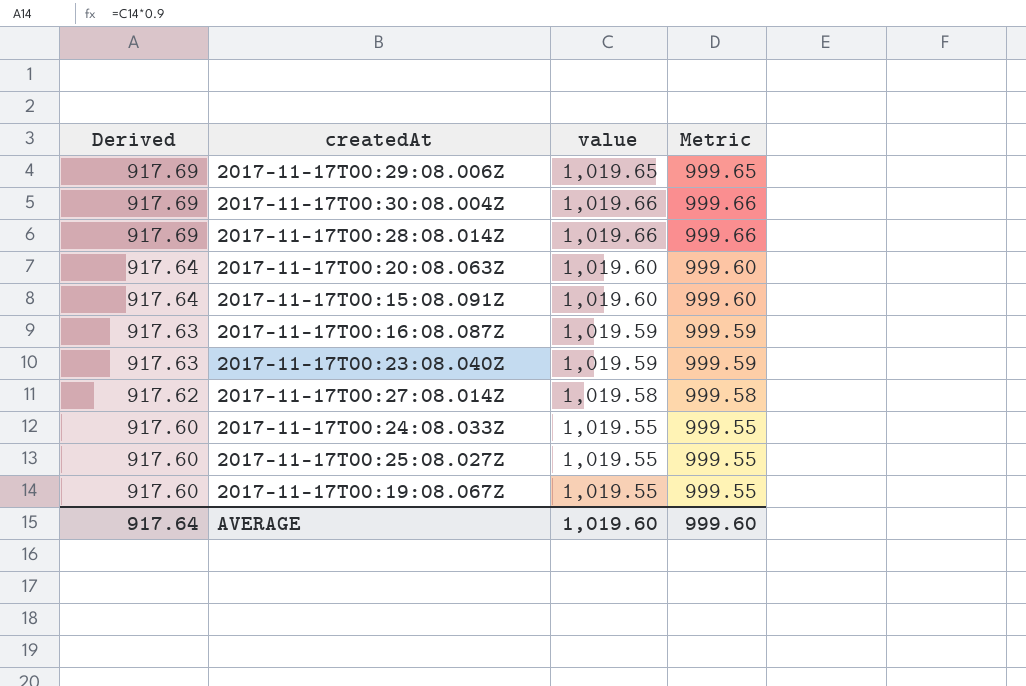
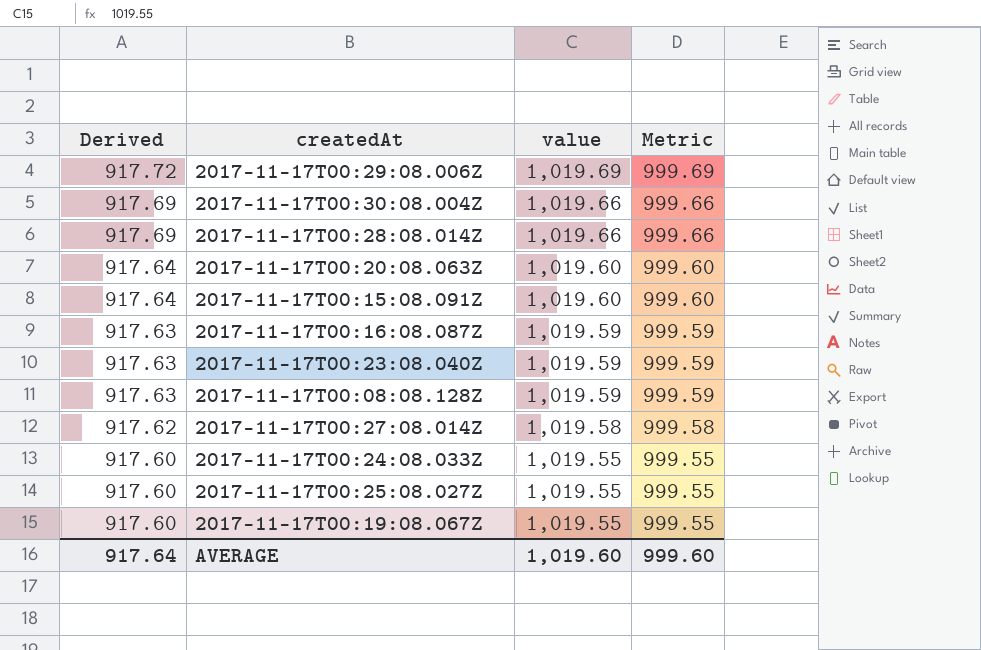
2017-11-17T00:29:08.006Z | Derived: 917.69 -> 917.72
2017-11-17T00:29:08.006Z | value: 1,019.65 -> 1,019.69
2017-11-17T00:29:08.006Z | Metric: 999.65 -> 999.69
row 2017-11-17T00:08:08.128Z: none -> 917.63 | 1,019.59 | 999.59

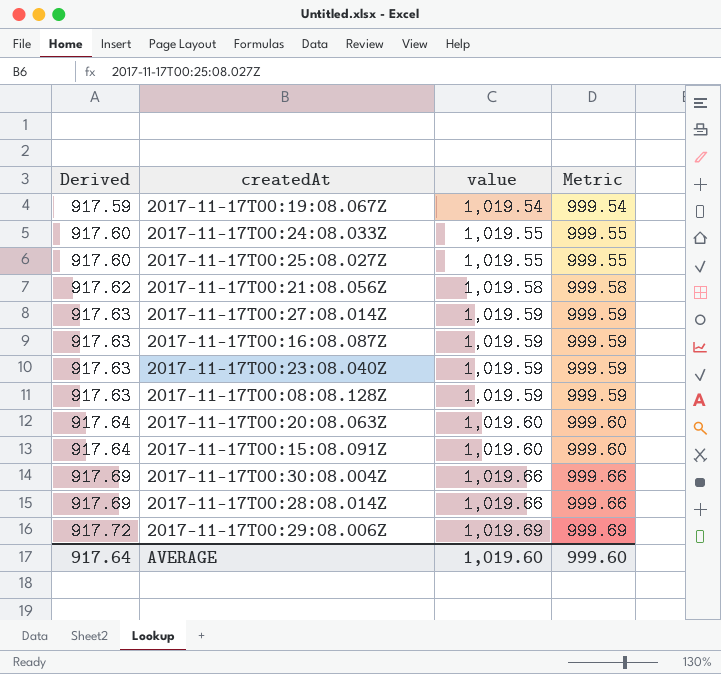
row order: Derived descending -> Derived ascending
2017-11-17T00:19:08.067Z | Derived: 917.60 -> 917.59
2017-11-17T00:19:08.067Z | value: 1,019.55 -> 1,019.54
2017-11-17T00:19:08.067Z | Metric: 999.55 -> 999.54
row 2017-11-17T00:21:08.056Z: none -> 917.62 | 1,019.58 | 999.58
2017-11-17T00:27:08.014Z | Derived: 917.62 -> 917.63
2017-11-17T00:27:08.014Z | value: 1,019.58 -> 1,019.59
2017-11-17T00:27:08.014Z | Metric: 999.58 -> 999.59

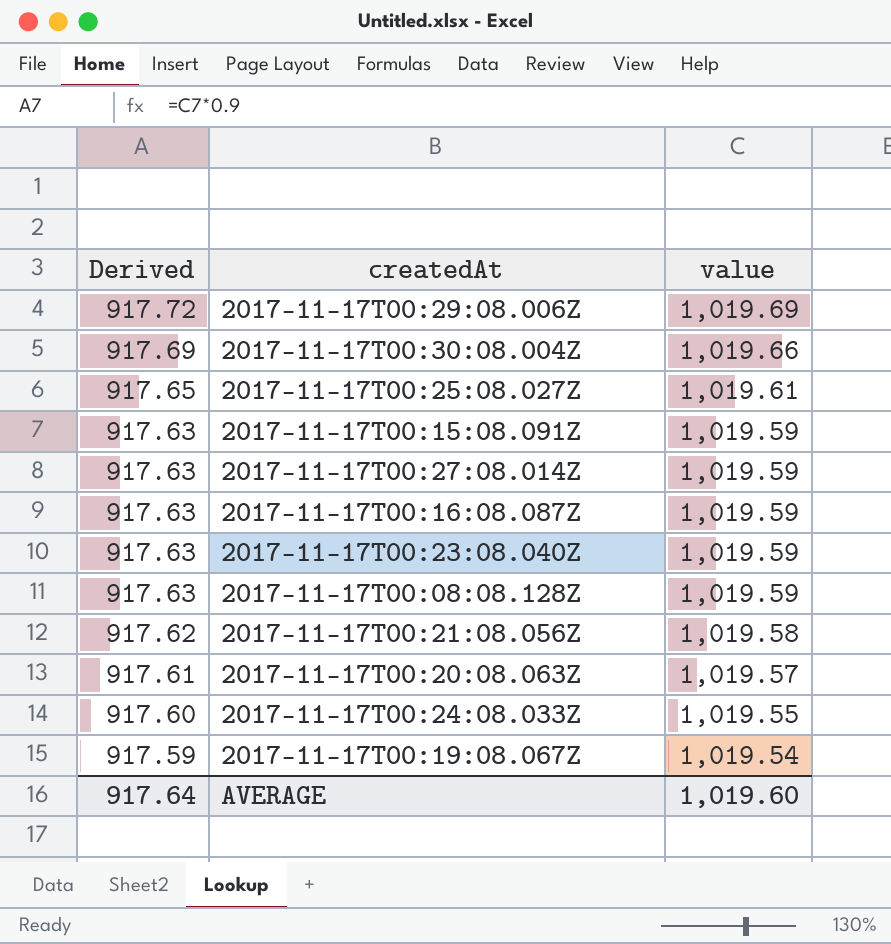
row order: Derived ascending -> Derived descending
column Metric | formula: [value] - 20 -> none
row 2017-11-17T00:28:08.014Z: 917.69 | 1,019.66 | 999.66 -> none
2017-11-17T00:25:08.027Z | Derived: 917.60 -> 917.65
2017-11-17T00:25:08.027Z | value: 1,019.55 -> 1,019.61
2017-11-17T00:15:08.091Z | Derived: 917.64 -> 917.63
2017-11-17T00:15:08.091Z | value: 1,019.60 -> 1,019.59
2017-11-17T00:20:08.063Z | Derived: 917.64 -> 917.61
2017-11-17T00:20:08.063Z | value: 1,019.60 -> 1,019.57

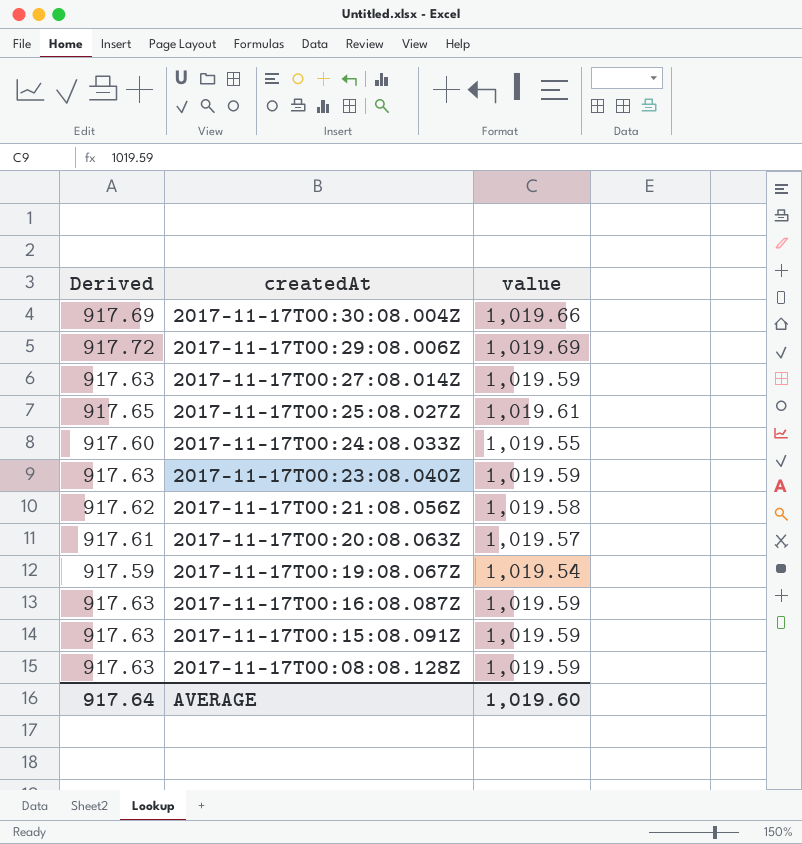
row order: Derived descending -> createdAt descending

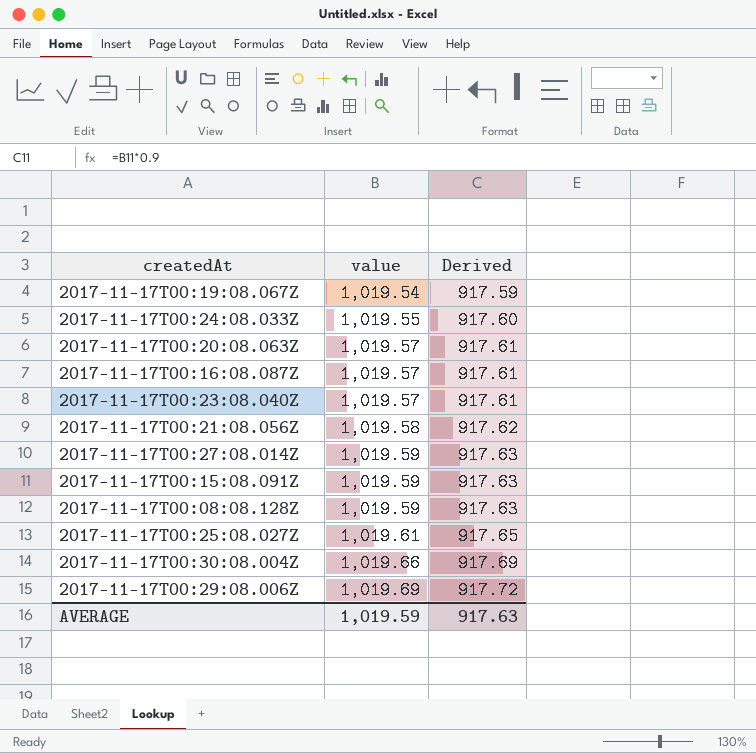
row order: createdAt descending -> value ascending
column Derived | position: 1 -> 3
2017-11-17T00:16:08.087Z | value: 1,019.59 -> 1,019.57
2017-11-17T00:16:08.087Z | Derived: 917.63 -> 917.61
2017-11-17T00:23:08.040Z | value: 1,019.59 -> 1,019.57
2017-11-17T00:23:08.040Z | Derived: 917.63 -> 917.61
AVERAGE | value: 1,019.60 -> 1,019.59
AVERAGE | Derived: 917.64 -> 917.63

